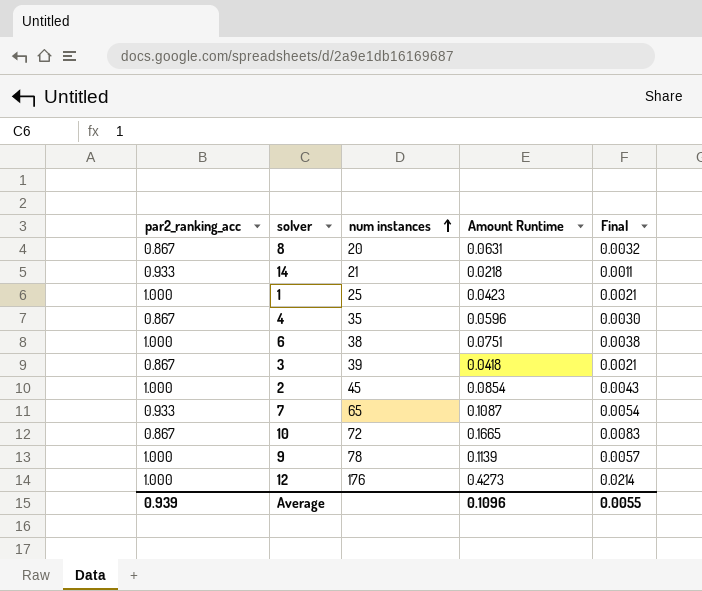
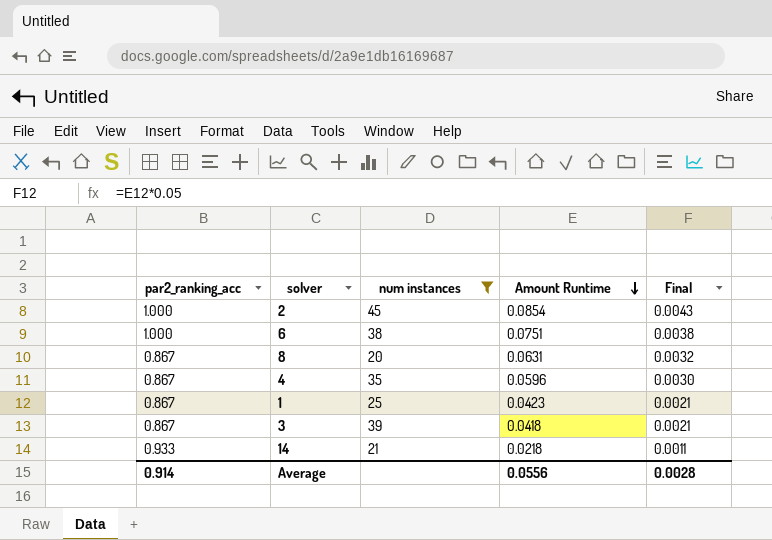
filter: none -> num instances <= 45
row order: num instances ascending -> Amount Runtime descending
1 | par2_ranking_acc: 1.000 -> 0.867
Average | par2_ranking_acc: 0.939 -> 0.914
Average | Amount Runtime: 0.1096 -> 0.0556
Average | Final: 0.0055 -> 0.0028

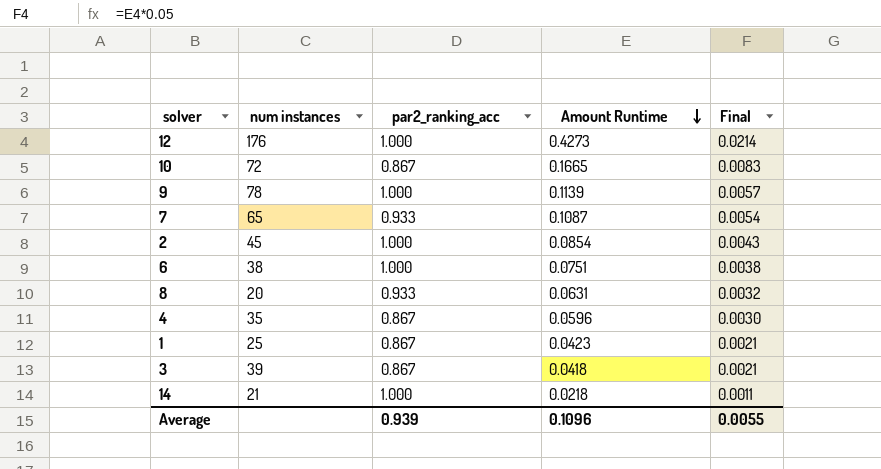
filter: num instances <= 45 -> none
column par2_ranking_acc | position: 1 -> 3
8 | par2_ranking_acc: 0.867 -> 0.933
14 | par2_ranking_acc: 0.933 -> 1.000
Average | par2_ranking_acc: 0.914 -> 0.939
Average | Amount Runtime: 0.0556 -> 0.1096
Average | Final: 0.0028 -> 0.0055

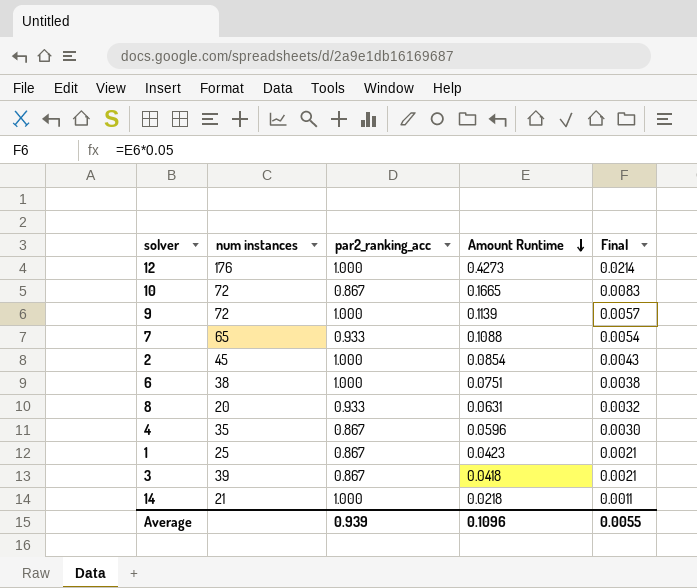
9 | num instances: 78 -> 72
7 | Amount Runtime: 0.1087 -> 0.1088

